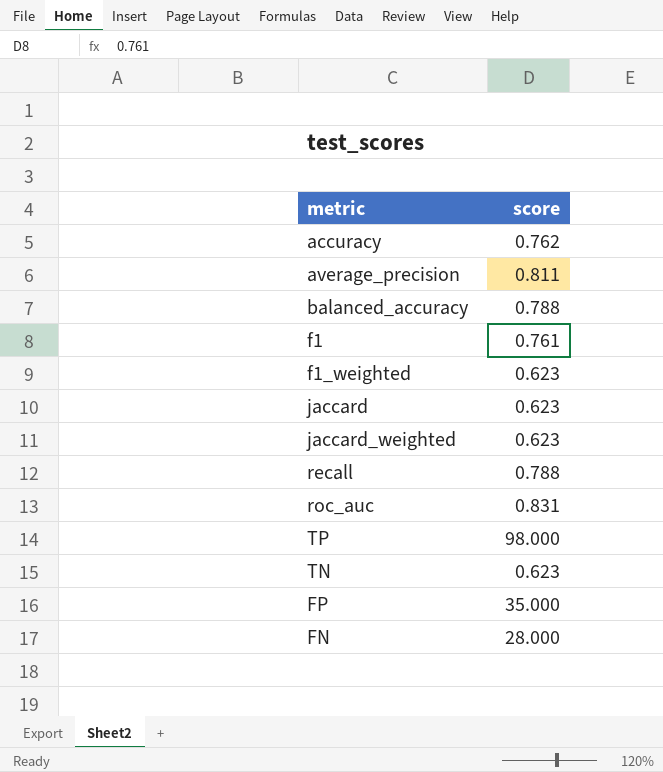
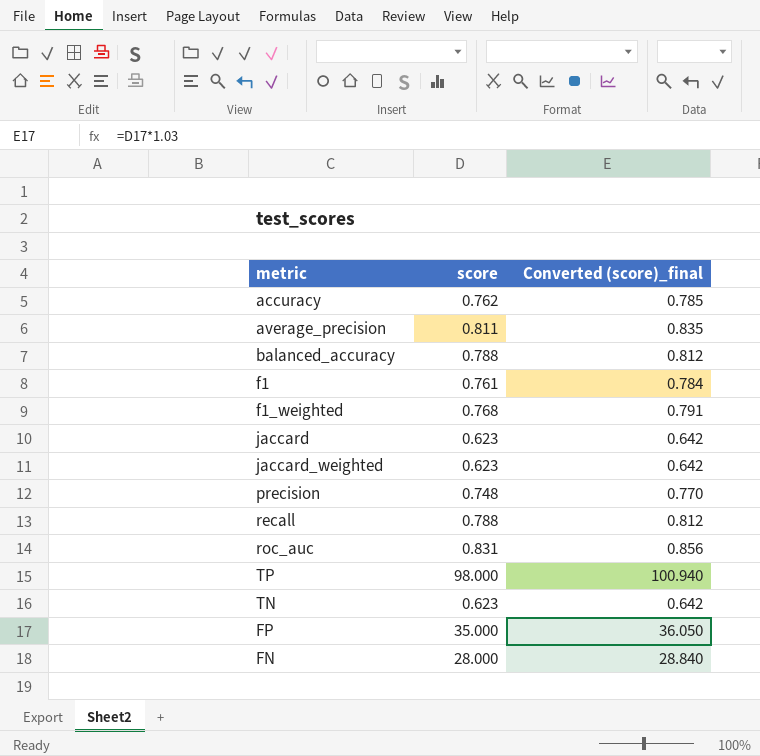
column Converted (score)_final | formula: none -> [score] * 1.03
f1_weighted | score: 0.623 -> 0.768
row precision: none -> 0.748 | 0.770

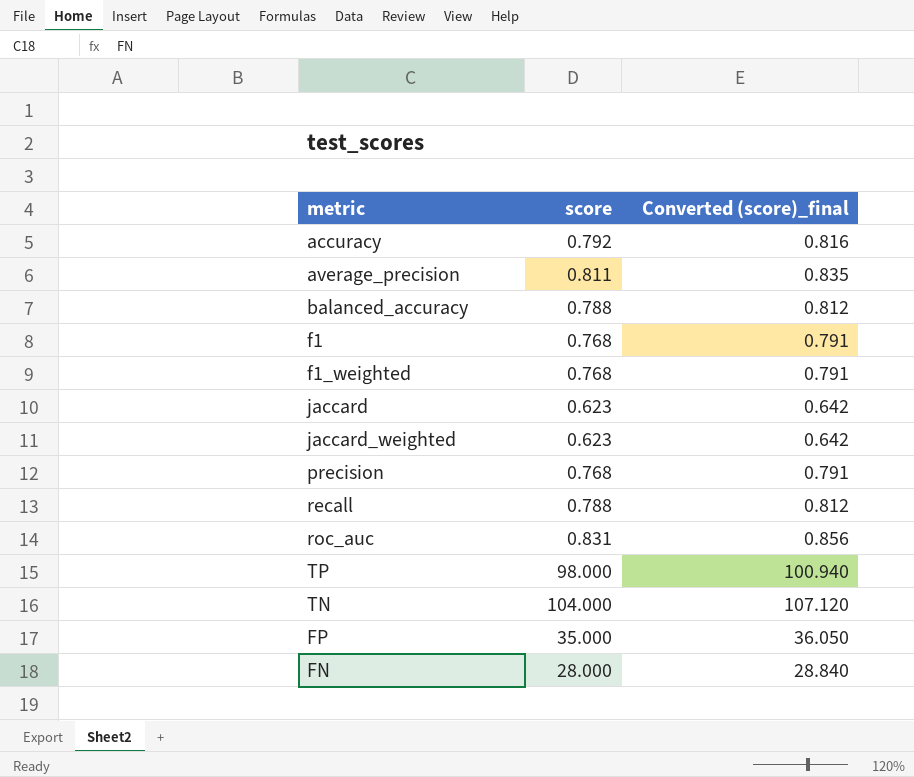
accuracy | score: 0.762 -> 0.792
accuracy | Converted (score)_final: 0.785 -> 0.816
f1 | score: 0.761 -> 0.768
f1 | Converted (score)_final: 0.784 -> 0.791
precision | score: 0.748 -> 0.768
precision | Converted (score)_final: 0.770 -> 0.791
TN | score: 0.623 -> 104.000
TN | Converted (score)_final: 0.642 -> 107.120

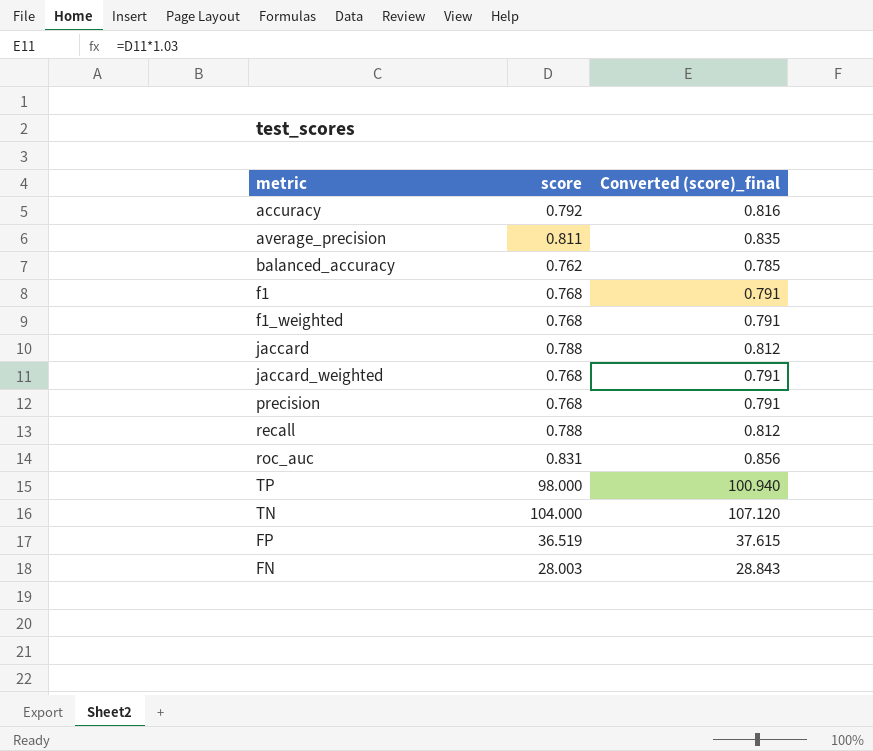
balanced_accuracy | score: 0.788 -> 0.762
balanced_accuracy | Converted (score)_final: 0.812 -> 0.785
jaccard | score: 0.623 -> 0.788
jaccard | Converted (score)_final: 0.642 -> 0.812
jaccard_weighted | score: 0.623 -> 0.768
jaccard_weighted | Converted (score)_final: 0.642 -> 0.791
FP | score: 35.000 -> 36.519
FP | Converted (score)_final: 36.050 -> 37.615
FN | score: 28.000 -> 28.003
FN | Converted (score)_final: 28.840 -> 28.843

